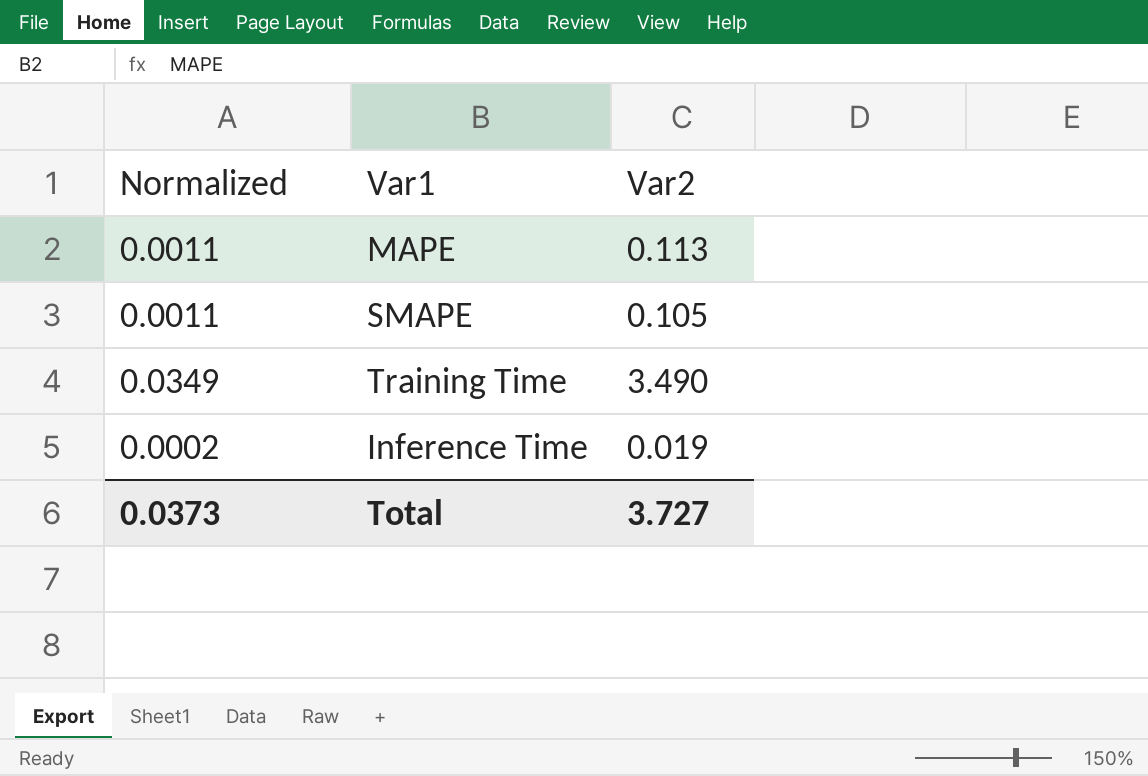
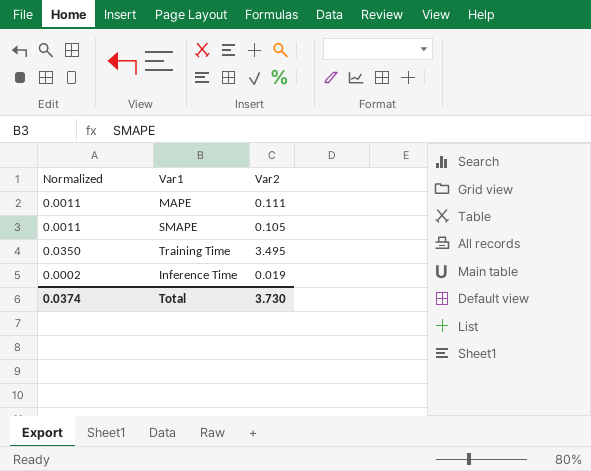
MAPE | Var2: 0.113 -> 0.111
Training Time | Normalized: 0.0349 -> 0.0350
Training Time | Var2: 3.490 -> 3.495
Total | Normalized: 0.0373 -> 0.0374
Total | Var2: 3.727 -> 3.730

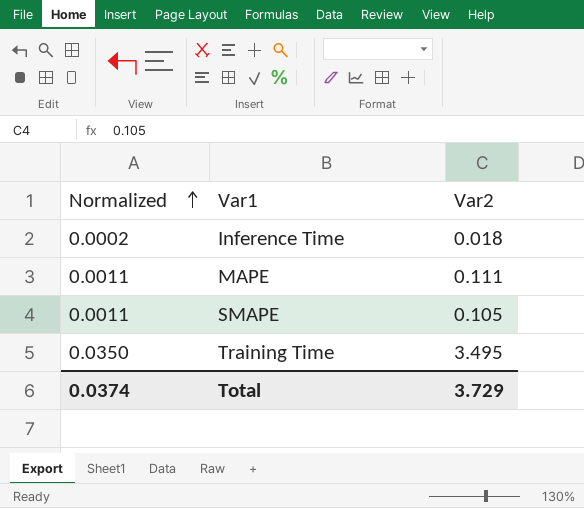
row order: none -> Normalized ascending
Inference Time | Var2: 0.019 -> 0.018
Total | Var2: 3.730 -> 3.729

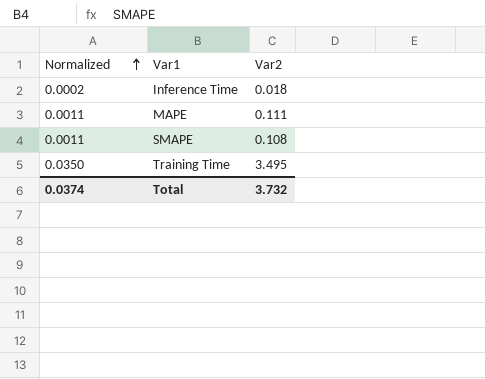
SMAPE | Var2: 0.105 -> 0.108
Total | Var2: 3.729 -> 3.732

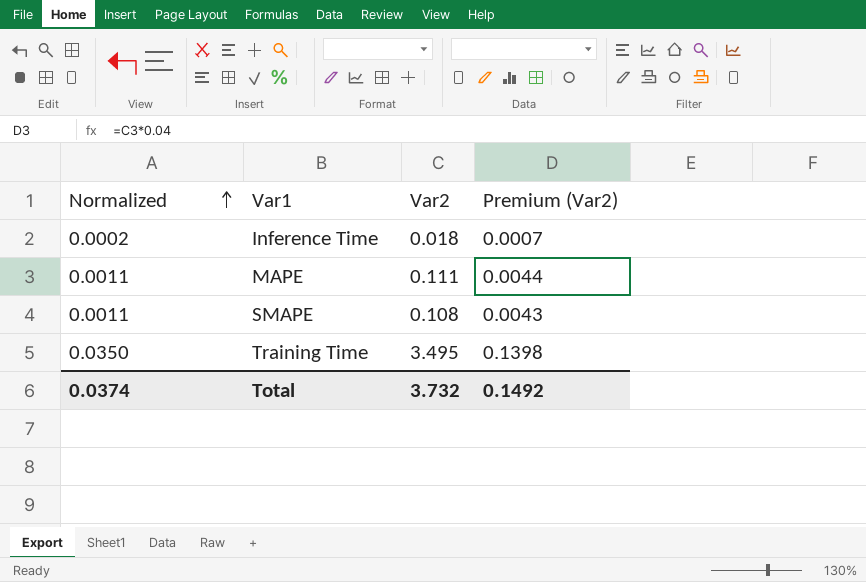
column Premium (Var2) | formula: none -> [Var2] * 0.04

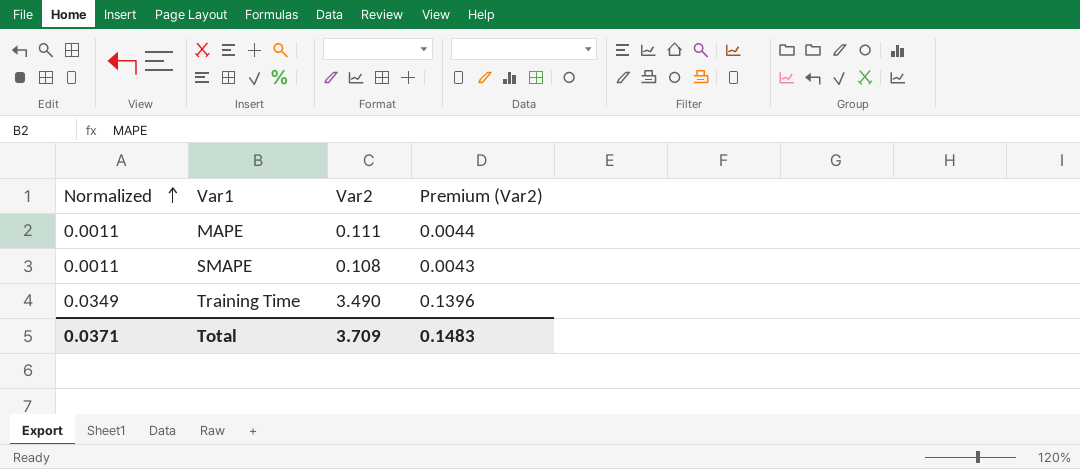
row Inference Time: 0.0002 | 0.018 | 0.0007 -> none
Training Time | Normalized: 0.0350 -> 0.0349
Training Time | Var2: 3.495 -> 3.490
Training Time | Premium (Var2): 0.1398 -> 0.1396
Total | Normalized: 0.0374 -> 0.0371
Total | Var2: 3.732 -> 3.709
Total | Premium (Var2): 0.1492 -> 0.1483

